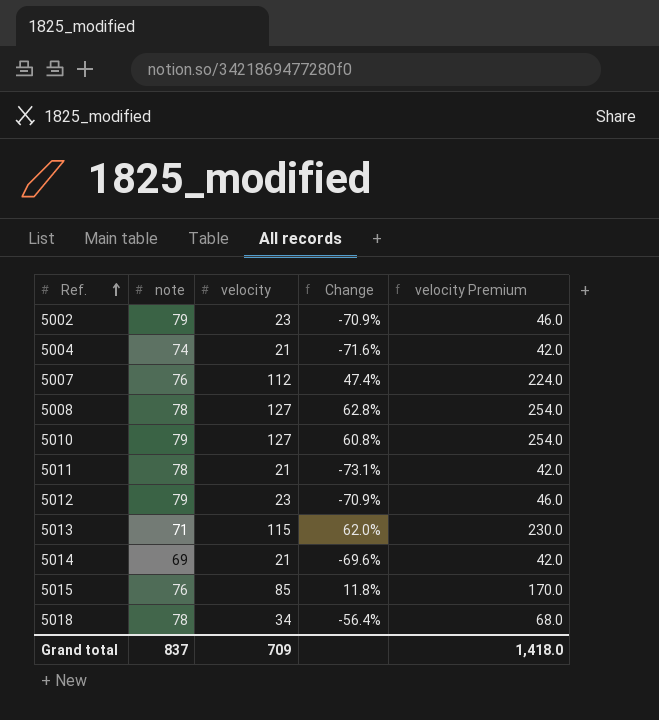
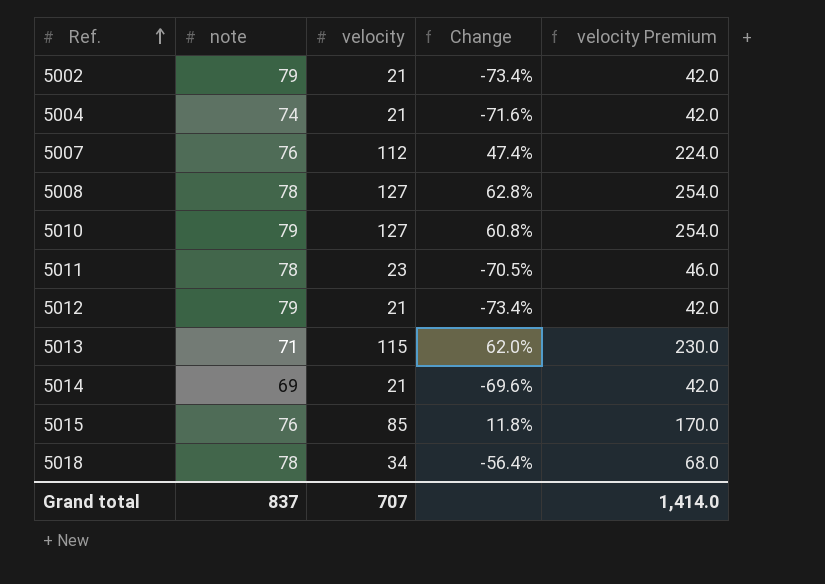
5002 | velocity: 23 -> 21
5002 | Change: -70.9% -> -73.4%
5002 | velocity Premium: 46.0 -> 42.0
5011 | velocity: 21 -> 23
5011 | Change: -73.1% -> -70.5%
5011 | velocity Premium: 42.0 -> 46.0
5012 | velocity: 23 -> 21
5012 | Change: -70.9% -> -73.4%
5012 | velocity Premium: 46.0 -> 42.0
Grand total | velocity: 709 -> 707
Grand total | velocity Premium: 1,418.0 -> 1,414.0

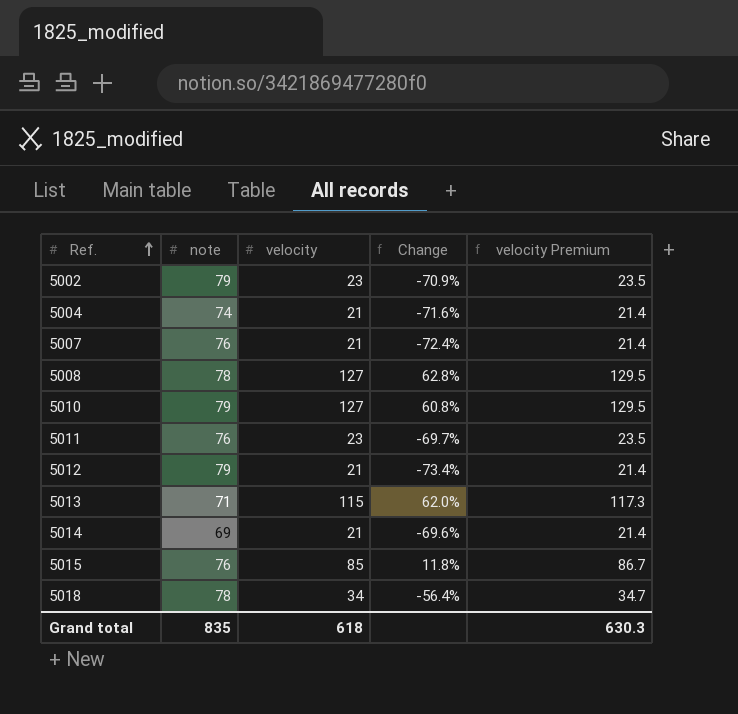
column velocity Premium | formula: [velocity] * 2 -> [velocity] * 1.02
5002 | velocity: 21 -> 23
5002 | Change: -73.4% -> -70.9%
5007 | velocity: 112 -> 21
5007 | Change: 47.4% -> -72.4%
5011 | note: 78 -> 76
5011 | Change: -70.5% -> -69.7%
Grand total | note: 837 -> 835
Grand total | velocity: 707 -> 618
Grand total | velocity Premium: 1,414.0 -> 630.3

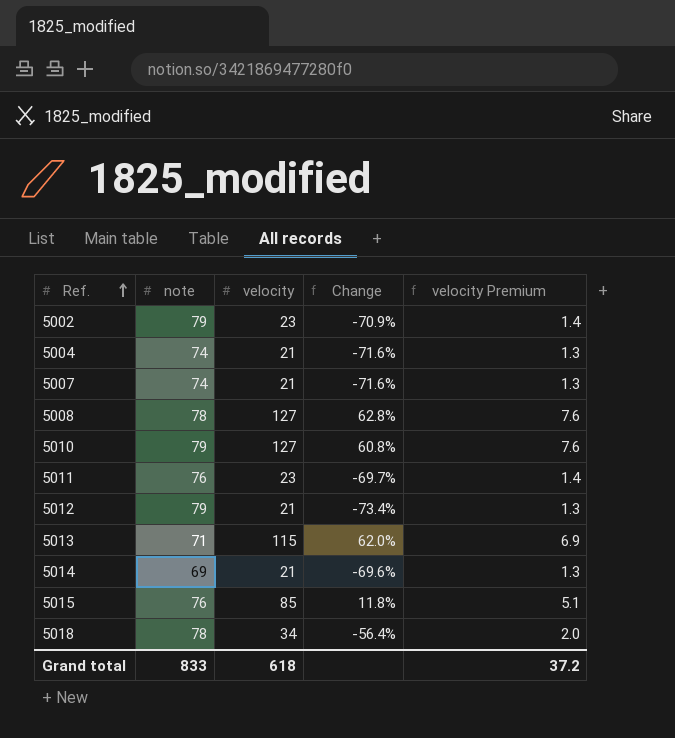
column velocity Premium | formula: [velocity] * 1.02 -> [velocity] * 0.06
5007 | note: 76 -> 74
5007 | Change: -72.4% -> -71.6%
Grand total | note: 835 -> 833
Grand total | velocity Premium: 630.3 -> 37.2

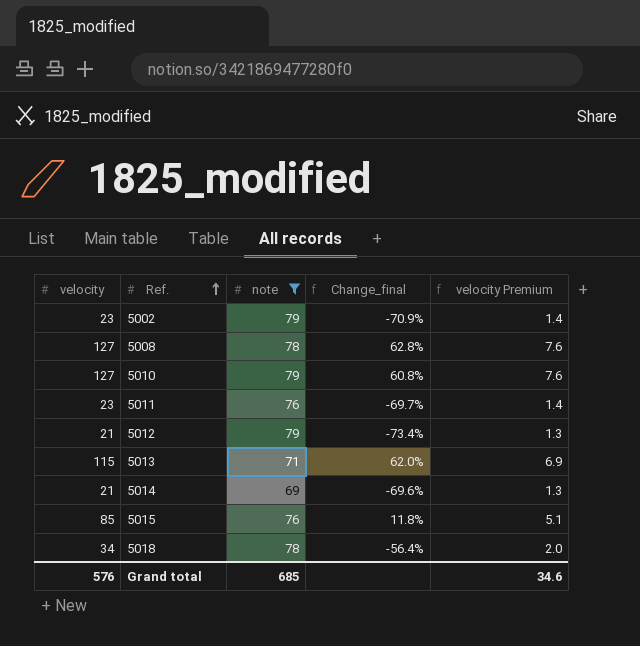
filter: none -> note != 74
column velocity | position: 3 -> 1
column name: Change -> Change_final
Grand total | velocity: 618 -> 576
Grand total | note: 833 -> 685
Grand total | velocity Premium: 37.2 -> 34.6

